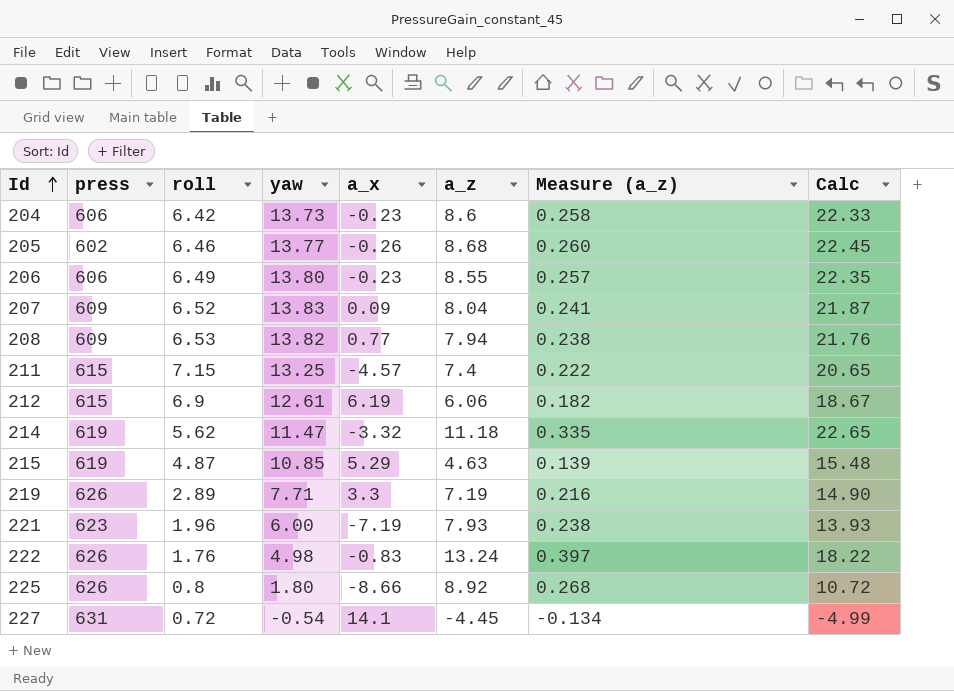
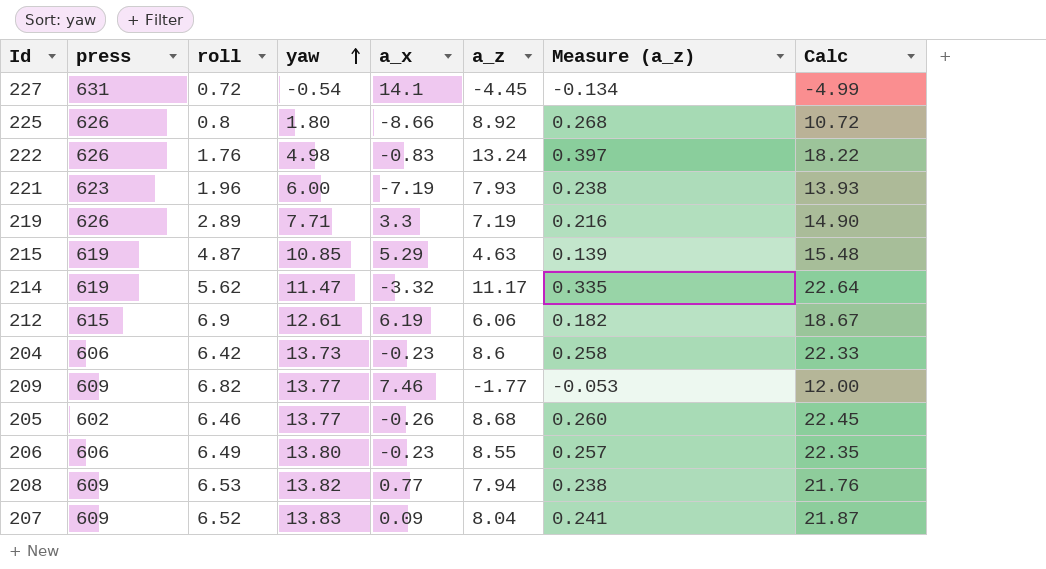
row order: Id ascending -> yaw ascending
row 211: 615 | 7.15 | 13.25 | -4.57 | 7.4 | 0.222 | 20.65 -> none
214 | a_z: 11.18 -> 11.17
214 | Calc: 22.65 -> 22.64
row 209: none -> 609 | 6.82 | 13.77 | 7.46 | -1.77 | -0.053 | 12.00

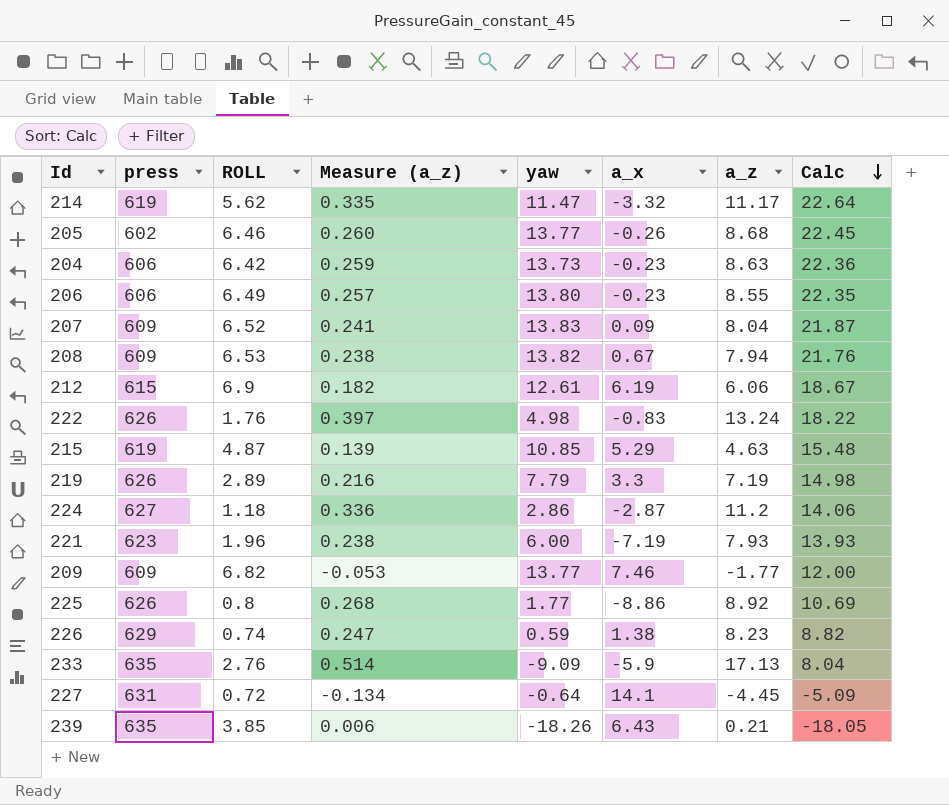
row order: yaw ascending -> Calc descending
column name: roll -> ROLL
column Measure (a_z) | position: 7 -> 4
204 | Measure (a_z): 0.258 -> 0.259
204 | a_z: 8.6 -> 8.63
204 | Calc: 22.33 -> 22.36
208 | a_x: 0.77 -> 0.67
219 | yaw: 7.71 -> 7.79
219 | Calc: 14.90 -> 14.98
row 224: none -> 627 | 1.18 | 0.336 | 2.86 | -2.87 | 11.2 | 14.06
225 | yaw: 1.80 -> 1.77
225 | a_x: -8.66 -> -8.86
225 | Calc: 10.72 -> 10.69
row 226: none -> 629 | 0.74 | 0.247 | 0.59 | 1.38 | 8.23 | 8.82
row 233: none -> 635 | 2.76 | 0.514 | -9.09 | -5.9 | 17.13 | 8.04
227 | yaw: -0.54 -> -0.64
227 | Calc: -4.99 -> -5.09
row 239: none -> 635 | 3.85 | 0.006 | -18.26 | 6.43 | 0.21 | -18.05

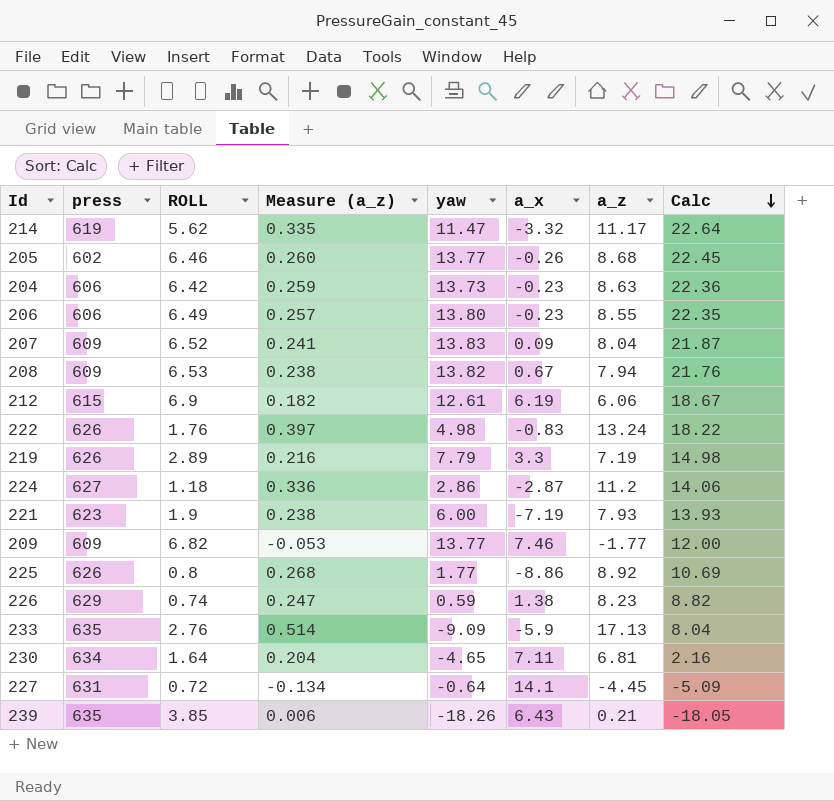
row 215: 619 | 4.87 | 0.139 | 10.85 | 5.29 | 4.63 | 15.48 -> none
221 | ROLL: 1.96 -> 1.9
row 230: none -> 634 | 1.64 | 0.204 | -4.65 | 7.11 | 6.81 | 2.16

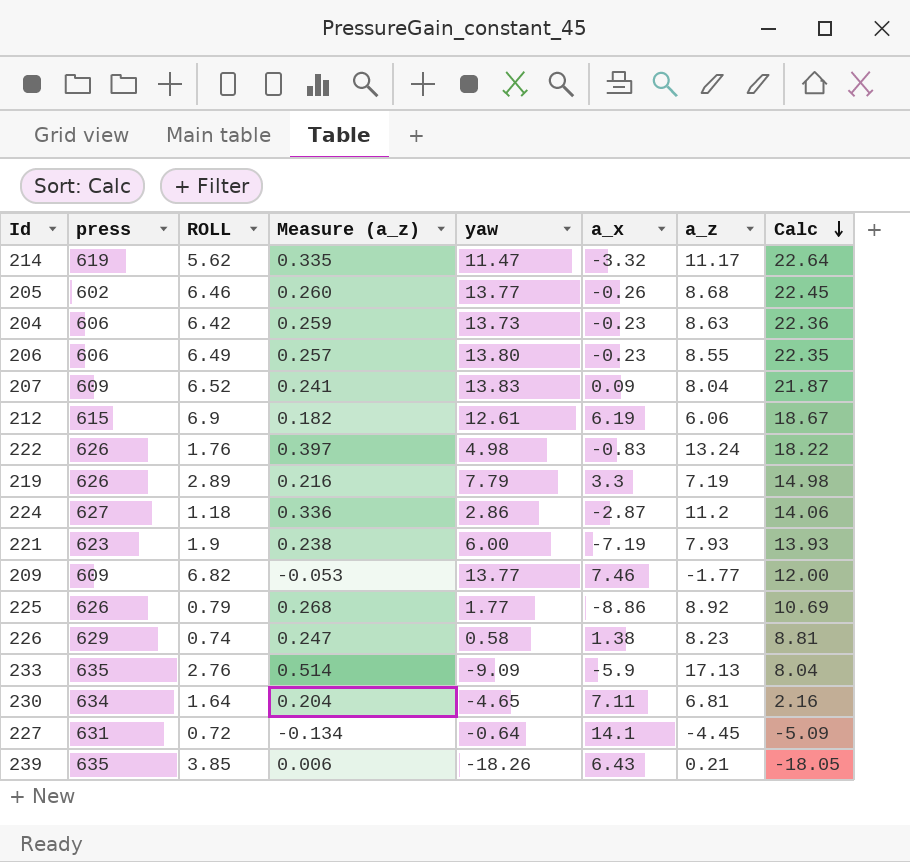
row 208: 609 | 6.53 | 0.238 | 13.82 | 0.67 | 7.94 | 21.76 -> none
225 | ROLL: 0.8 -> 0.79
226 | yaw: 0.59 -> 0.58
226 | Calc: 8.82 -> 8.81

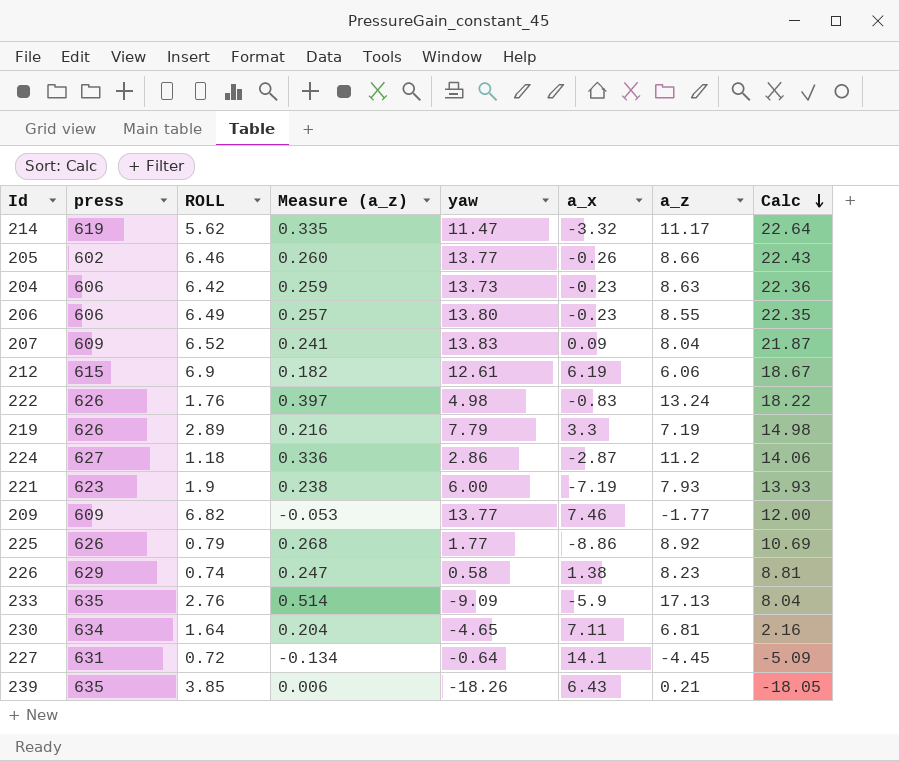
205 | a_z: 8.68 -> 8.66
205 | Calc: 22.45 -> 22.43

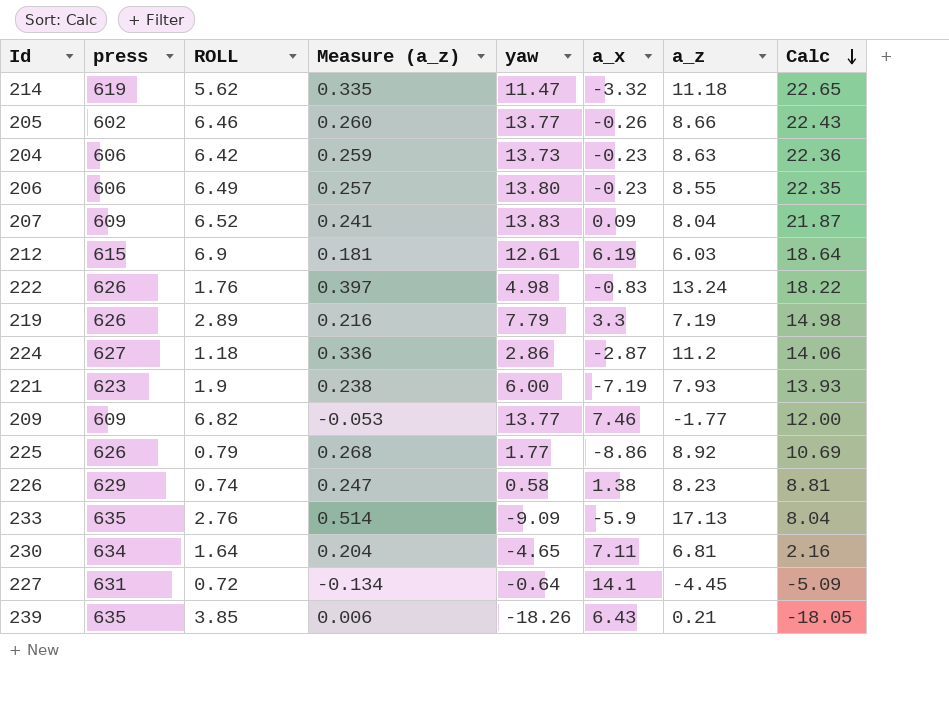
214 | a_z: 11.17 -> 11.18
214 | Calc: 22.64 -> 22.65
212 | Measure (a_z): 0.182 -> 0.181
212 | a_z: 6.06 -> 6.03
212 | Calc: 18.67 -> 18.64

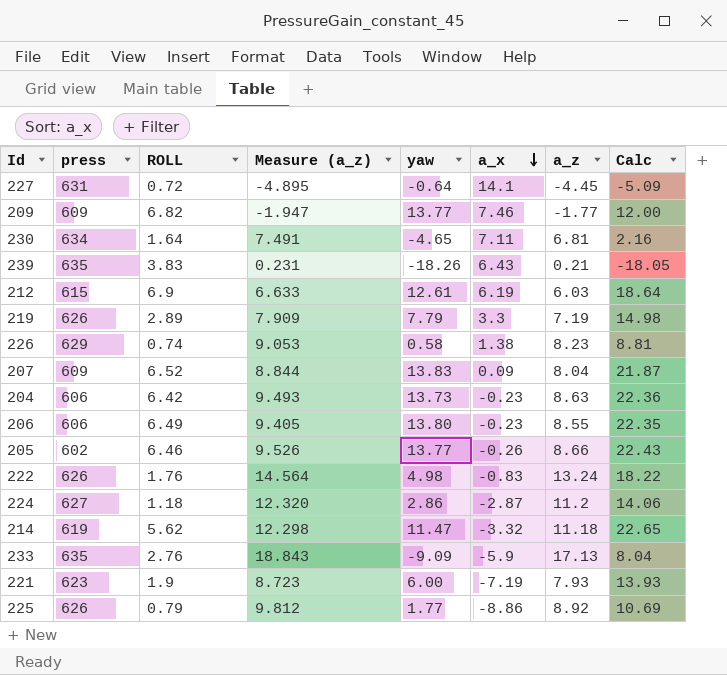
row order: Calc descending -> a_x descending
column Measure (a_z) | formula: [a_z] * 0.03 -> [a_z] * 1.1
239 | ROLL: 3.85 -> 3.83

